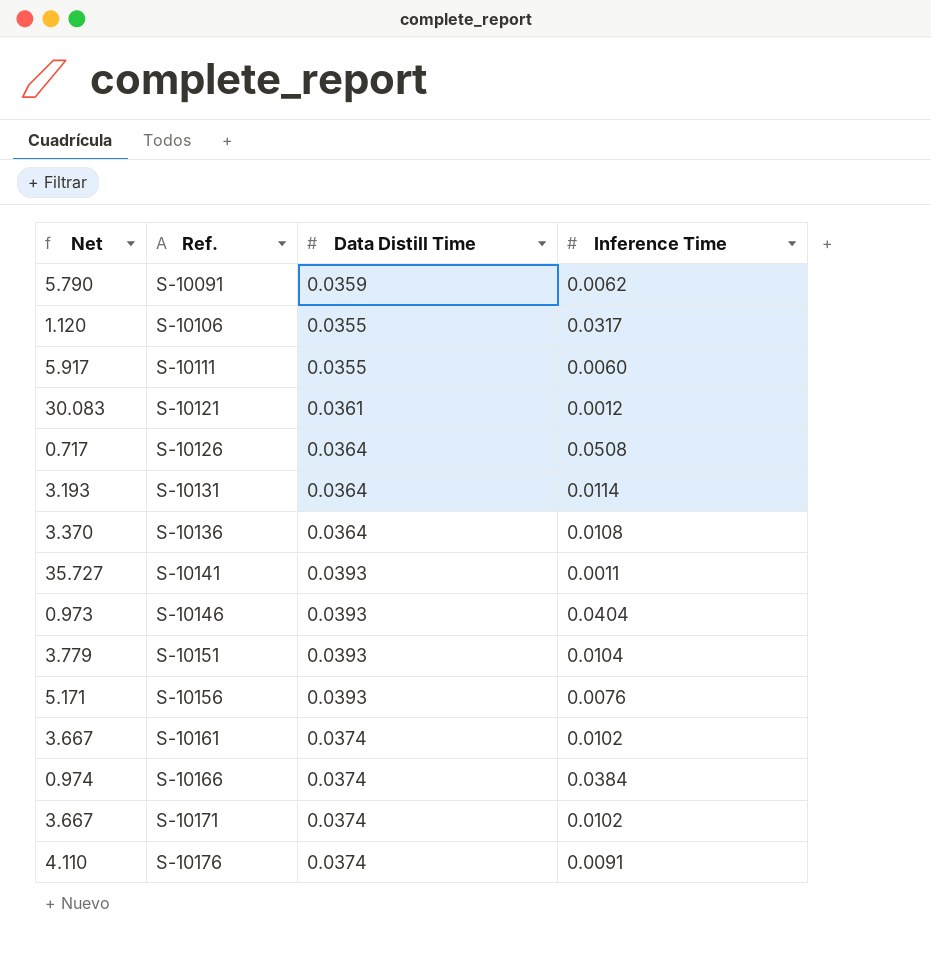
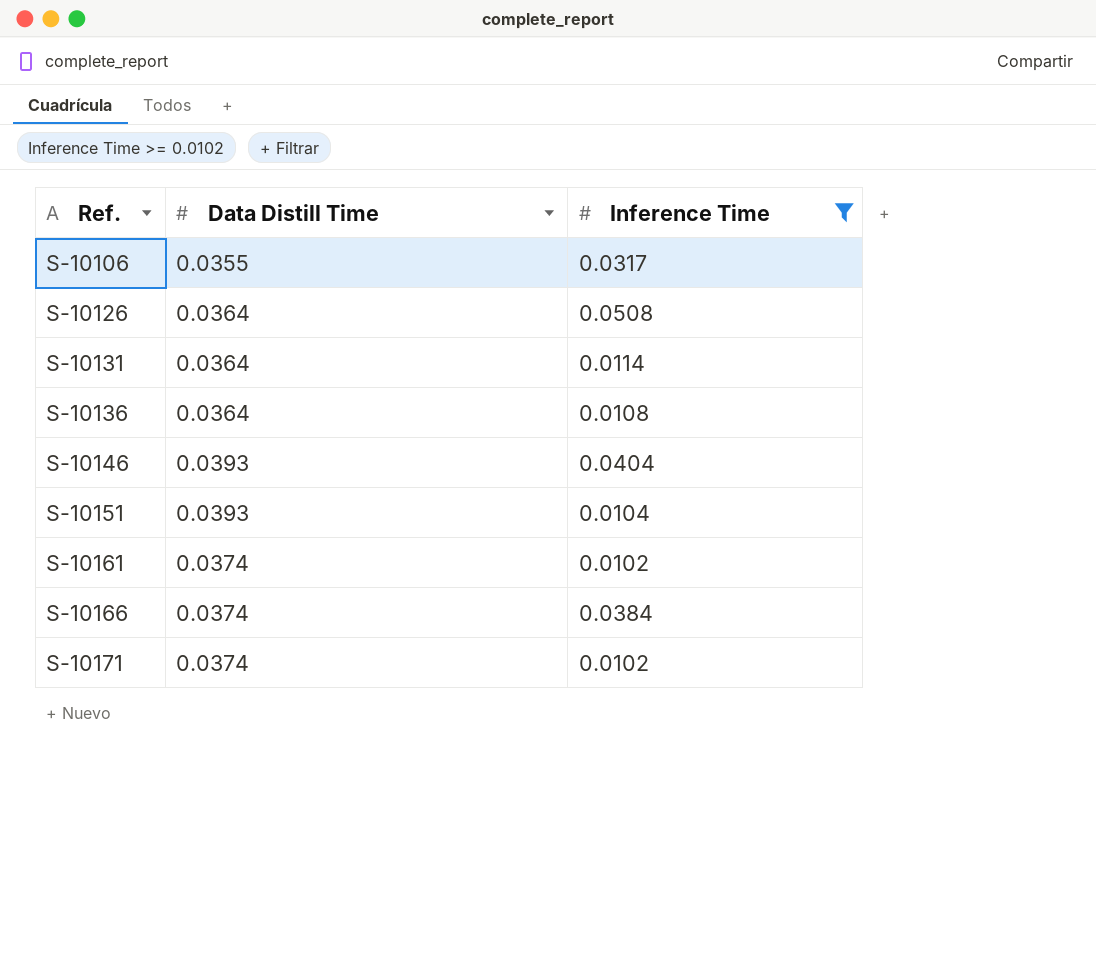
filter: none -> Inference Time >= 0.0102
column Net | formula: [Data Distill Time] / [Inference Time] -> none

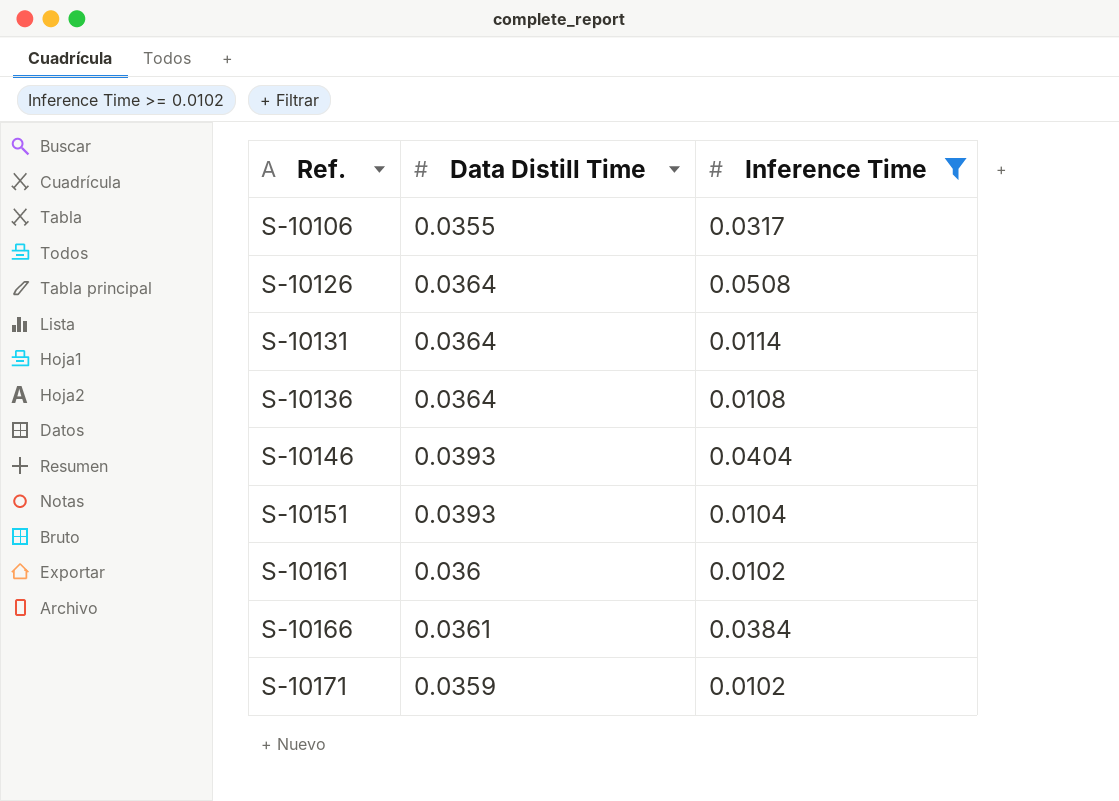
S-10161 | Data Distill Time: 0.0374 -> 0.036
S-10166 | Data Distill Time: 0.0374 -> 0.0361
S-10171 | Data Distill Time: 0.0374 -> 0.0359

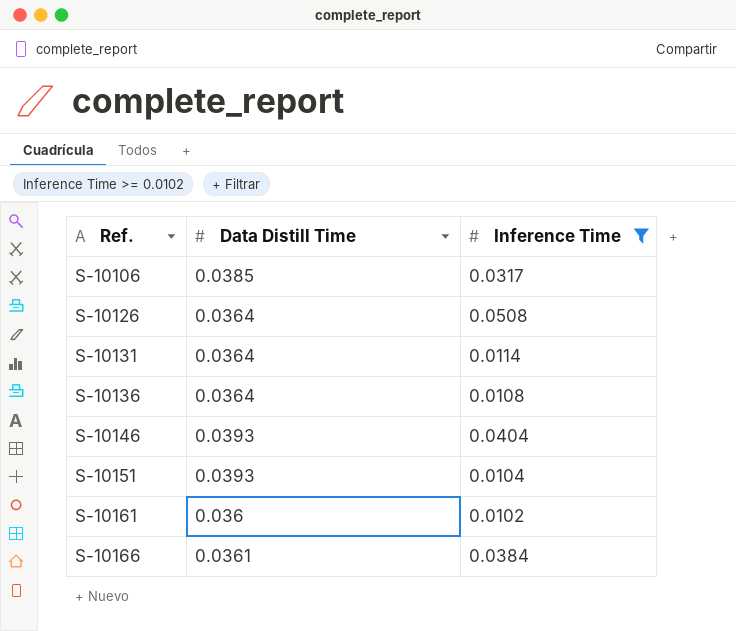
row S-10171: 0.0359 | 0.0102 -> none
S-10106 | Data Distill Time: 0.0355 -> 0.0385

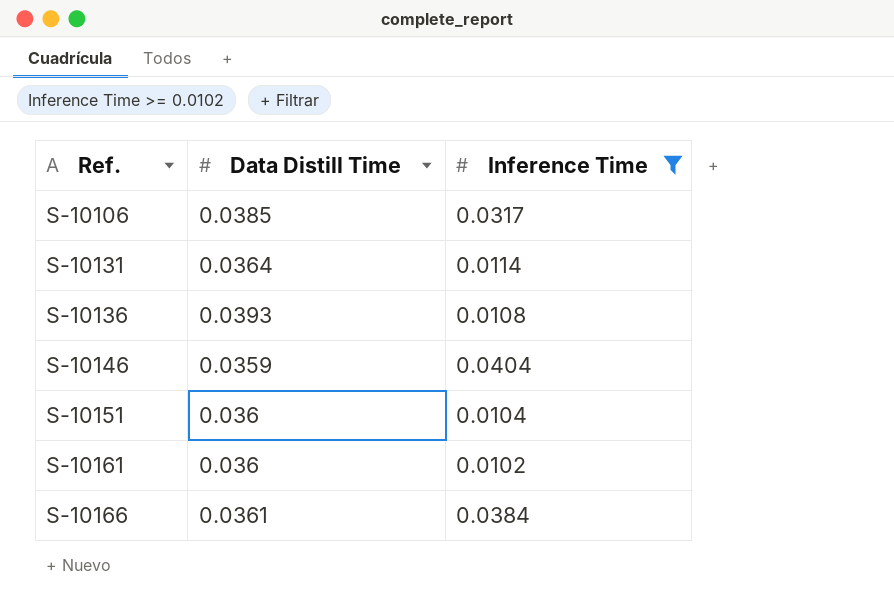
row S-10126: 0.0364 | 0.0508 -> none
S-10136 | Data Distill Time: 0.0364 -> 0.0393
S-10146 | Data Distill Time: 0.0393 -> 0.0359
S-10151 | Data Distill Time: 0.0393 -> 0.036

